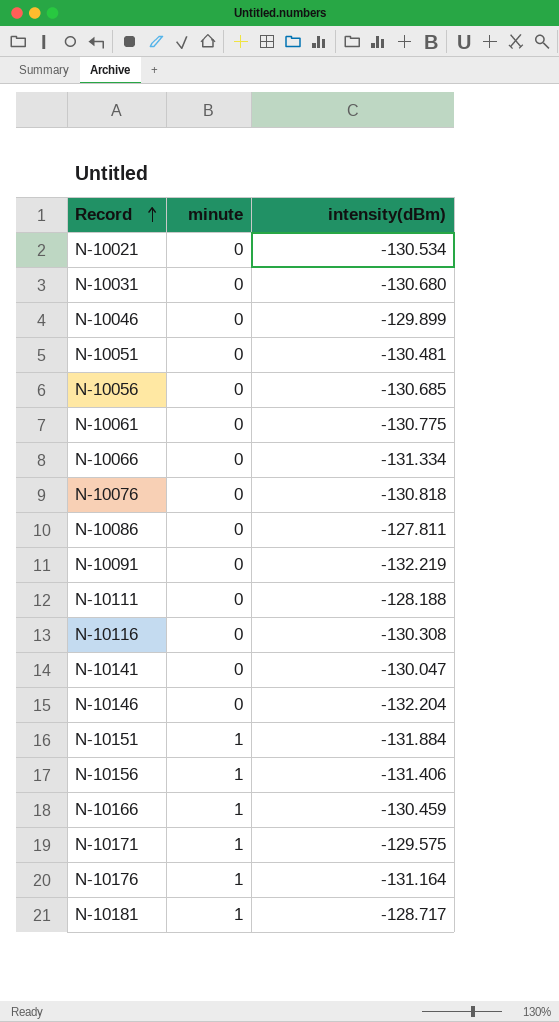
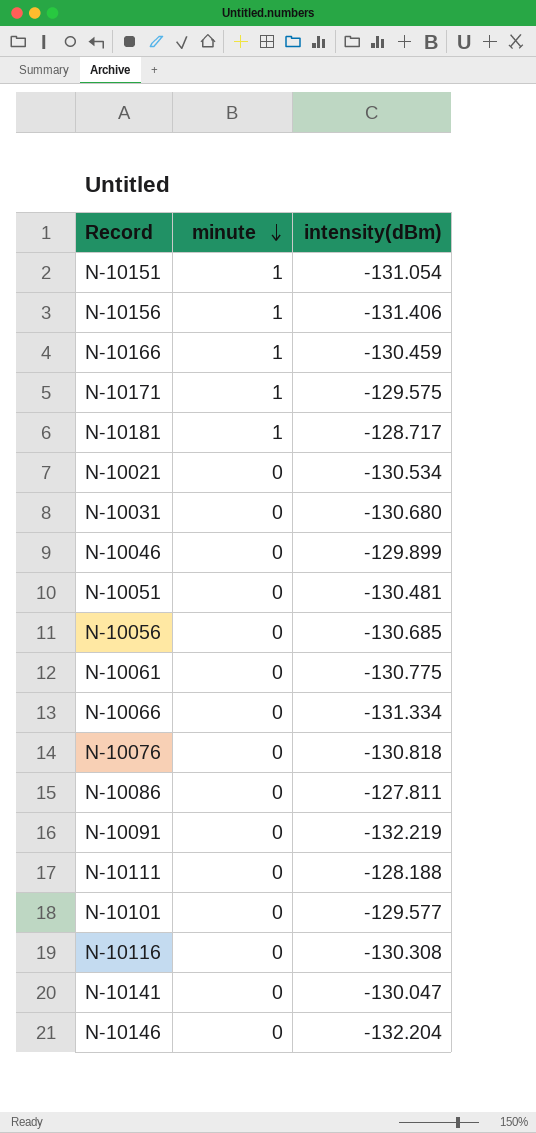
row order: Record ascending -> minute descending
row N-10176: 1 | -131.164 -> none
N-10151 | intensity(dBm): -131.884 -> -131.054
row N-10101: none -> 0 | -129.577

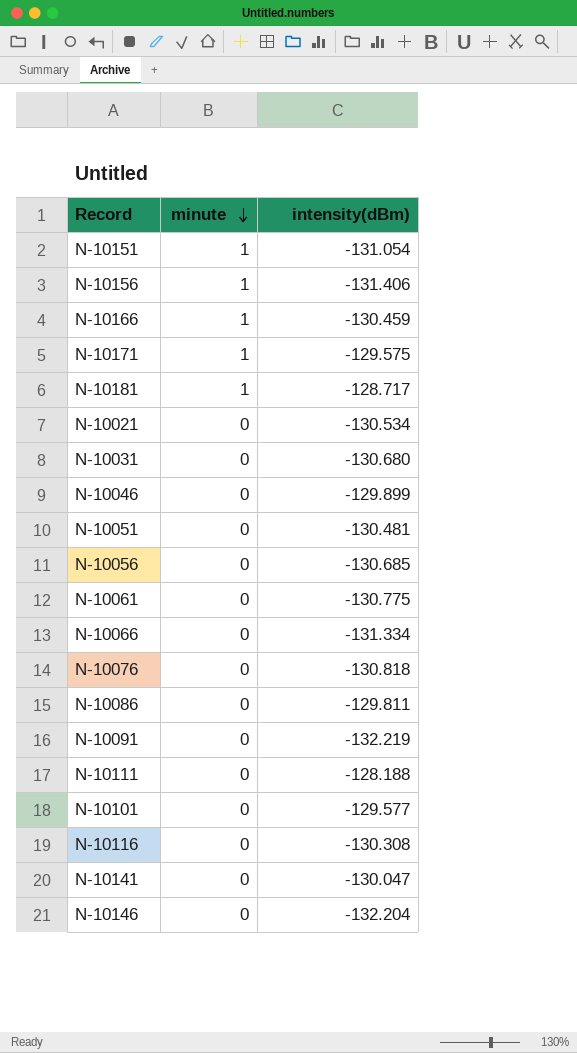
N-10086 | intensity(dBm): -127.811 -> -129.811

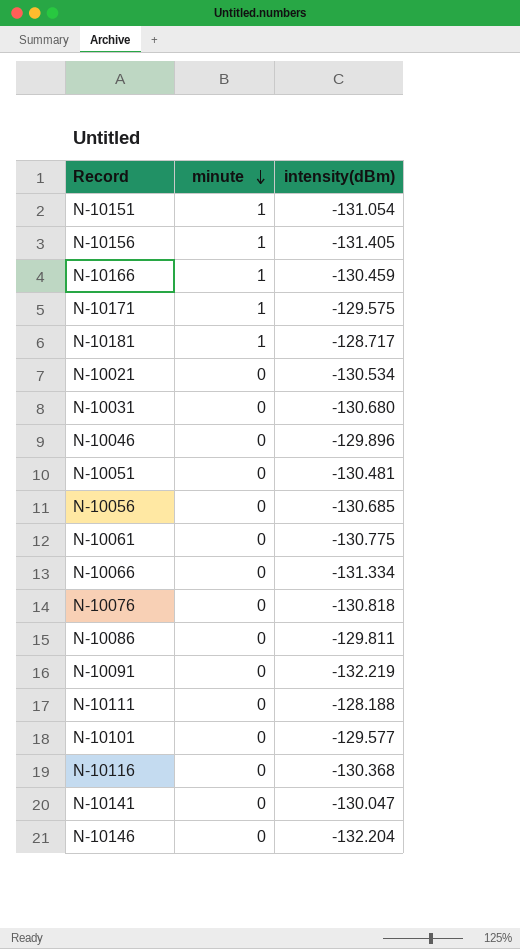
N-10156 | intensity(dBm): -131.406 -> -131.405
N-10046 | intensity(dBm): -129.899 -> -129.896
N-10116 | intensity(dBm): -130.308 -> -130.368

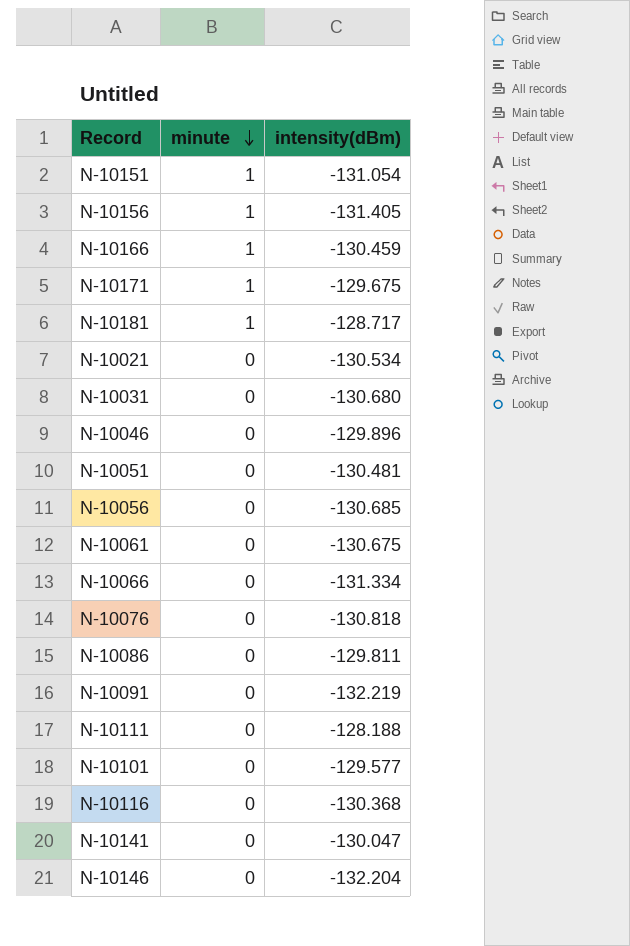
N-10171 | intensity(dBm): -129.575 -> -129.675
N-10061 | intensity(dBm): -130.775 -> -130.675

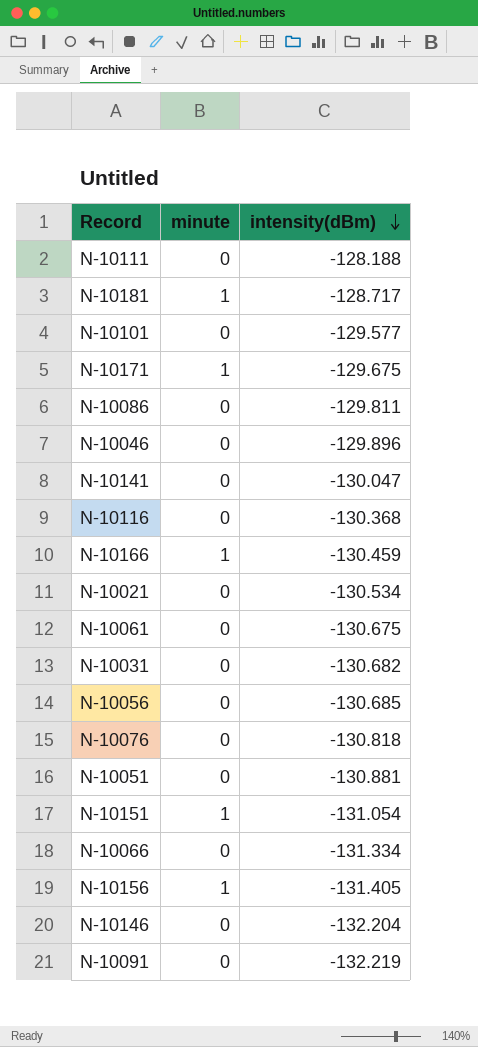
row order: minute descending -> intensity(dBm) descending
N-10031 | intensity(dBm): -130.680 -> -130.682
N-10051 | intensity(dBm): -130.481 -> -130.881

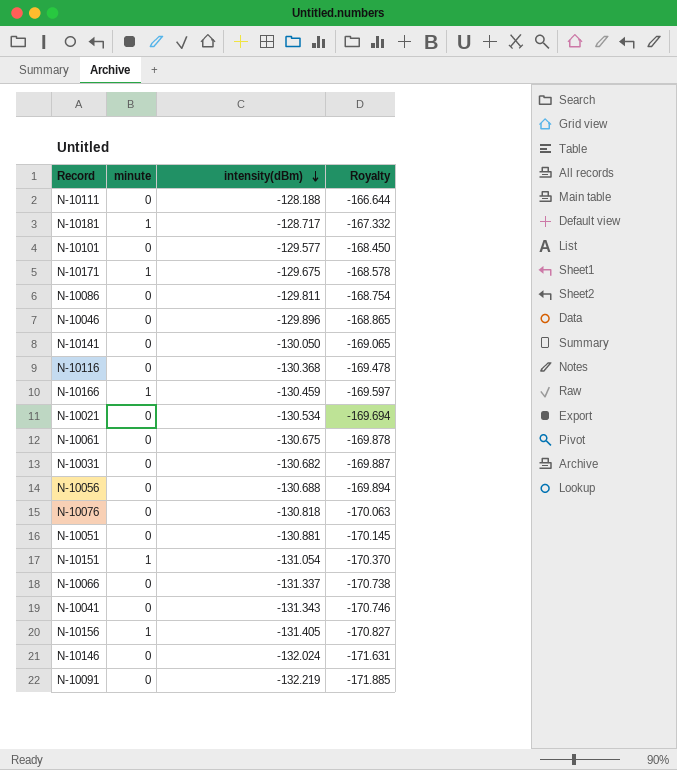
column Royalty | formula: none -> [intensity(dBm)] * 1.3
N-10141 | intensity(dBm): -130.047 -> -130.050
N-10056 | intensity(dBm): -130.685 -> -130.688
N-10066 | intensity(dBm): -131.334 -> -131.337
row N-10041: none -> 0 | -131.343 | -170.746
N-10146 | intensity(dBm): -132.204 -> -132.024

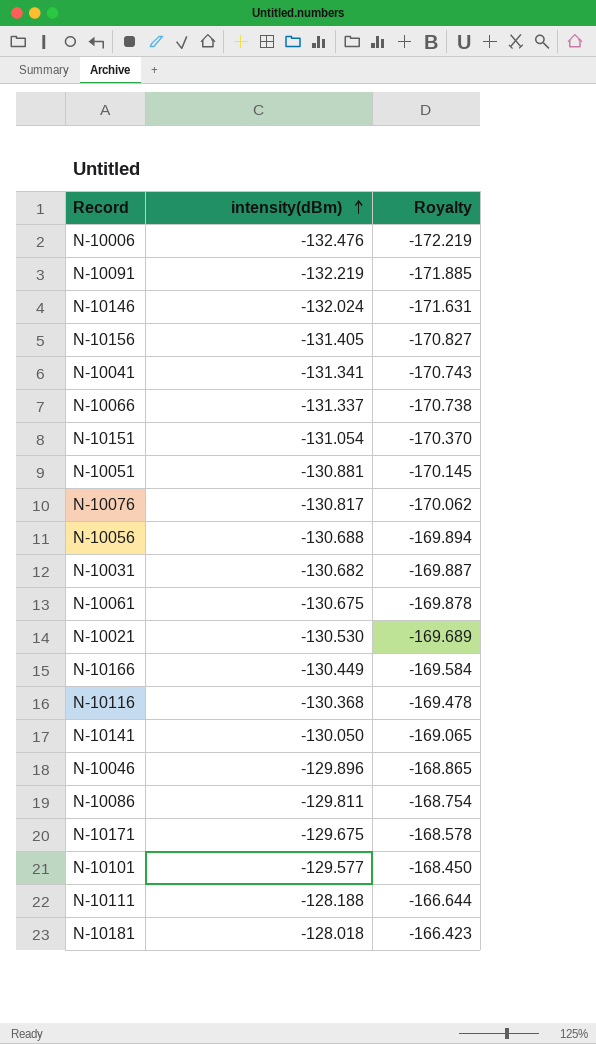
row order: intensity(dBm) descending -> intensity(dBm) ascending
column minute | position: 2 -> none
row N-10006: none -> -132.476 | -172.219
N-10041 | intensity(dBm): -131.343 -> -131.341
N-10041 | Royalty: -170.746 -> -170.743
N-10076 | intensity(dBm): -130.818 -> -130.817
N-10076 | Royalty: -170.063 -> -170.062
N-10021 | intensity(dBm): -130.534 -> -130.530
N-10021 | Royalty: -169.694 -> -169.689
N-10166 | intensity(dBm): -130.459 -> -130.449
N-10166 | Royalty: -169.597 -> -169.584
N-10181 | intensity(dBm): -128.717 -> -128.018
N-10181 | Royalty: -167.332 -> -166.423

